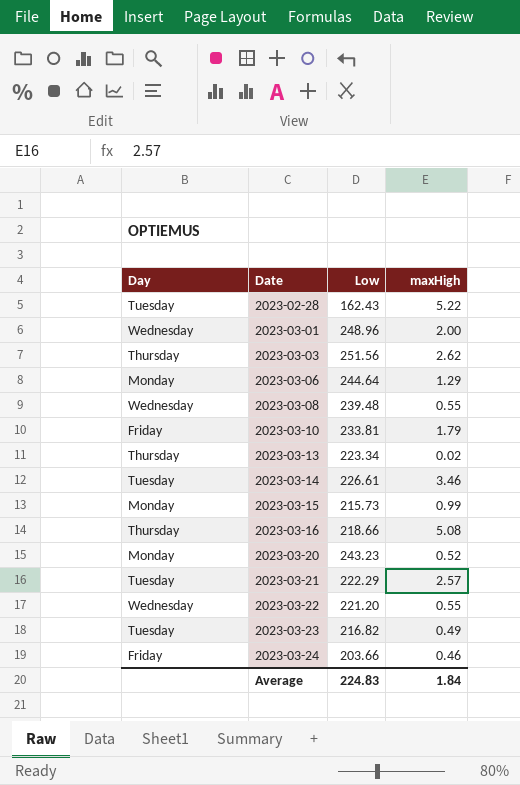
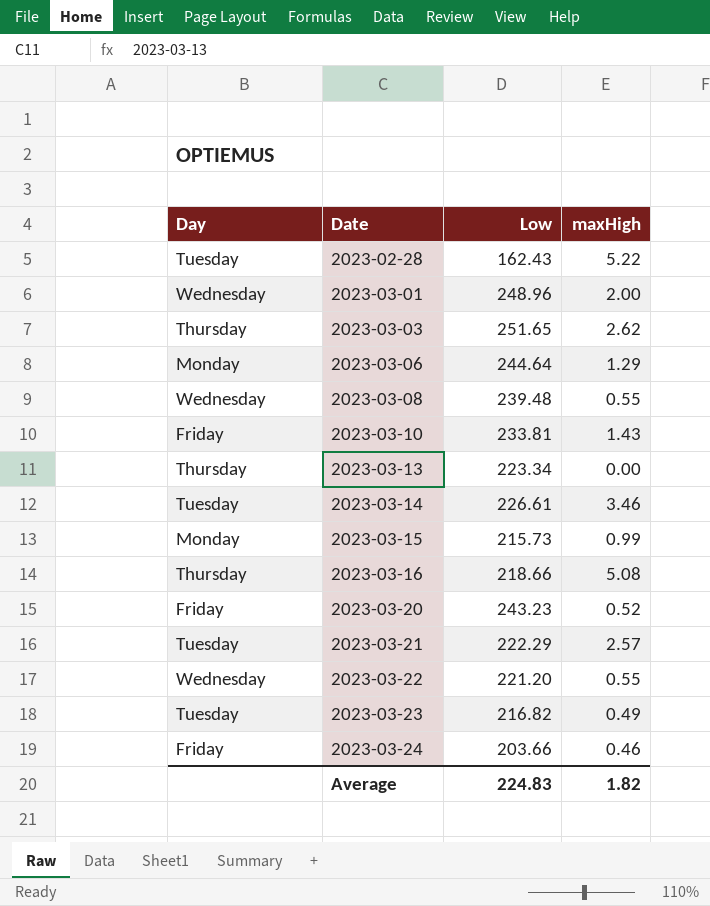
2023-03-03 | Low: 251.56 -> 251.65
2023-03-10 | maxHigh: 1.79 -> 1.43
2023-03-13 | maxHigh: 0.02 -> 0.00
2023-03-20 | Day: Monday -> Friday
Average | maxHigh: 1.84 -> 1.82

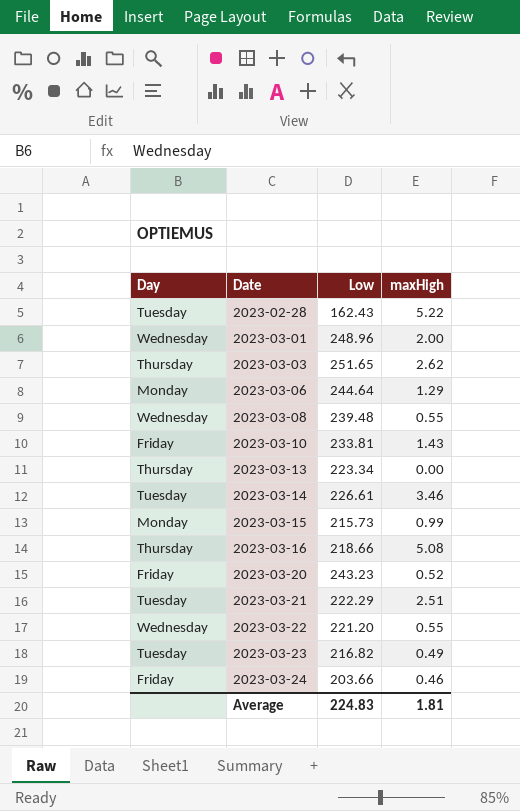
2023-03-21 | maxHigh: 2.57 -> 2.51
Average | maxHigh: 1.82 -> 1.81

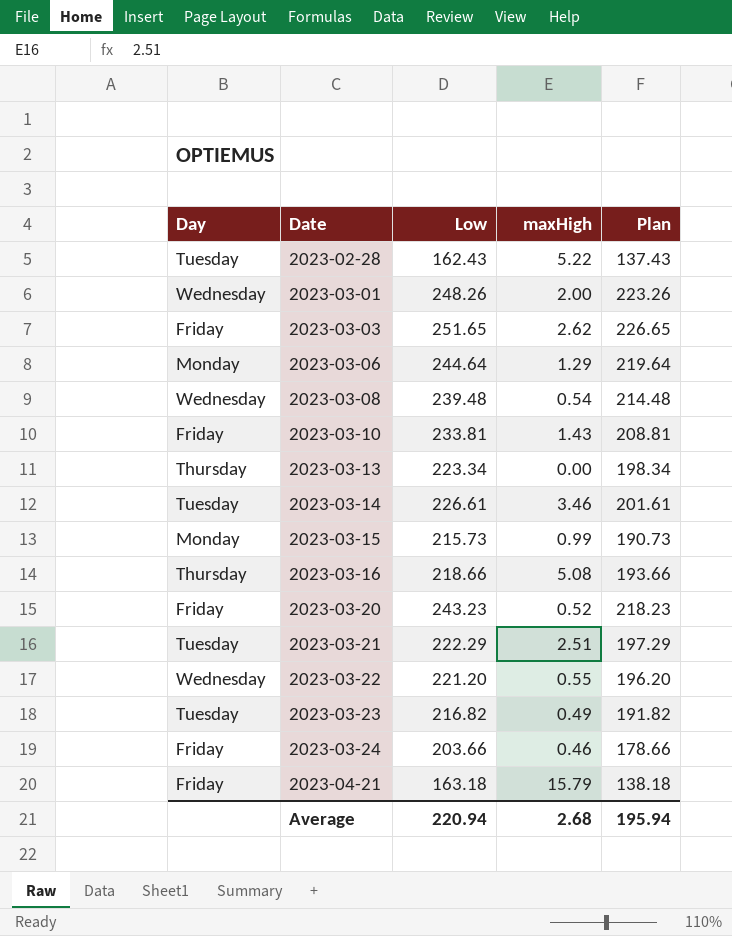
column Plan | formula: none -> [Low] - 25
2023-03-01 | Low: 248.96 -> 248.26
2023-03-03 | Day: Thursday -> Friday
2023-03-08 | maxHigh: 0.55 -> 0.54
row 2023-04-21: none -> Friday | 163.18 | 15.79 | 138.18
Average | Low: 224.83 -> 220.94
Average | maxHigh: 1.81 -> 2.68

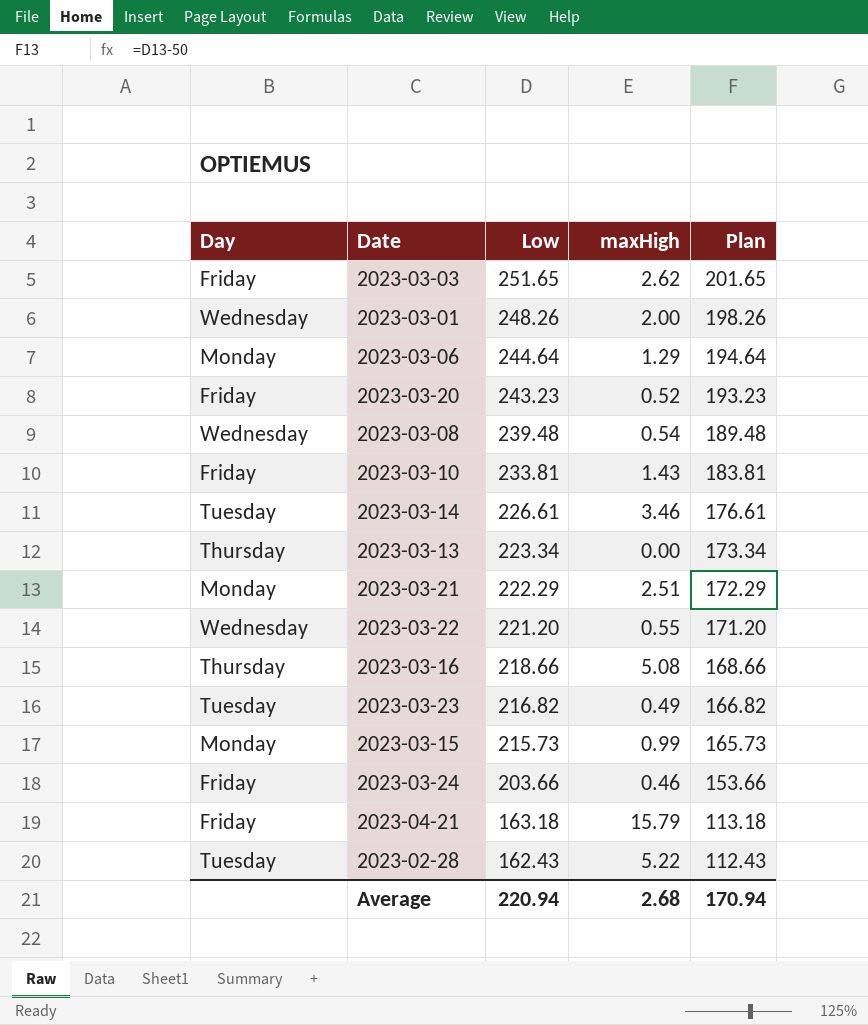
row order: Date ascending -> Low descending
column Plan | formula: [Low] - 25 -> [Low] - 50
2023-03-21 | Day: Tuesday -> Monday
Average | Plan: 195.94 -> 170.94

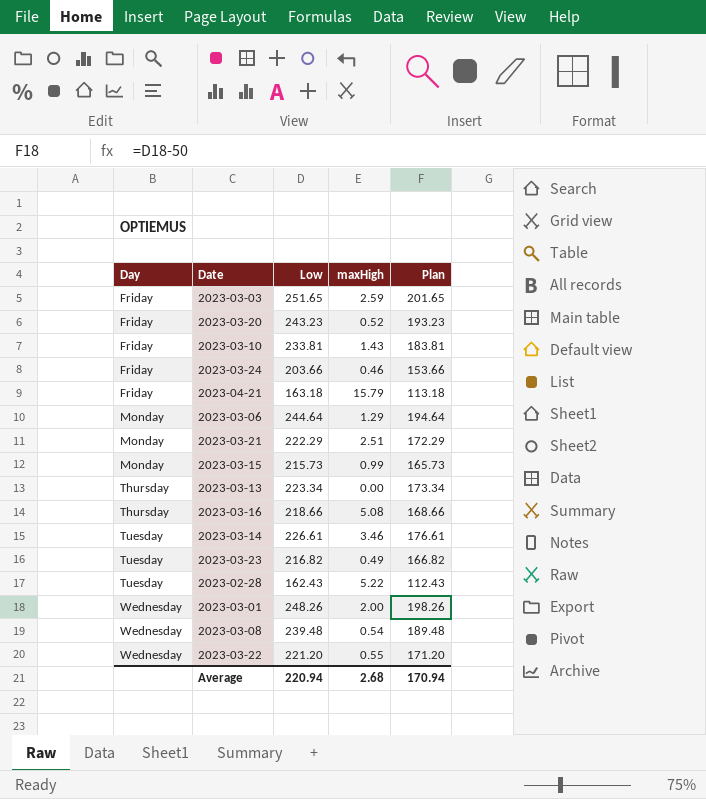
row order: Low descending -> Day ascending
2023-03-03 | maxHigh: 2.62 -> 2.59

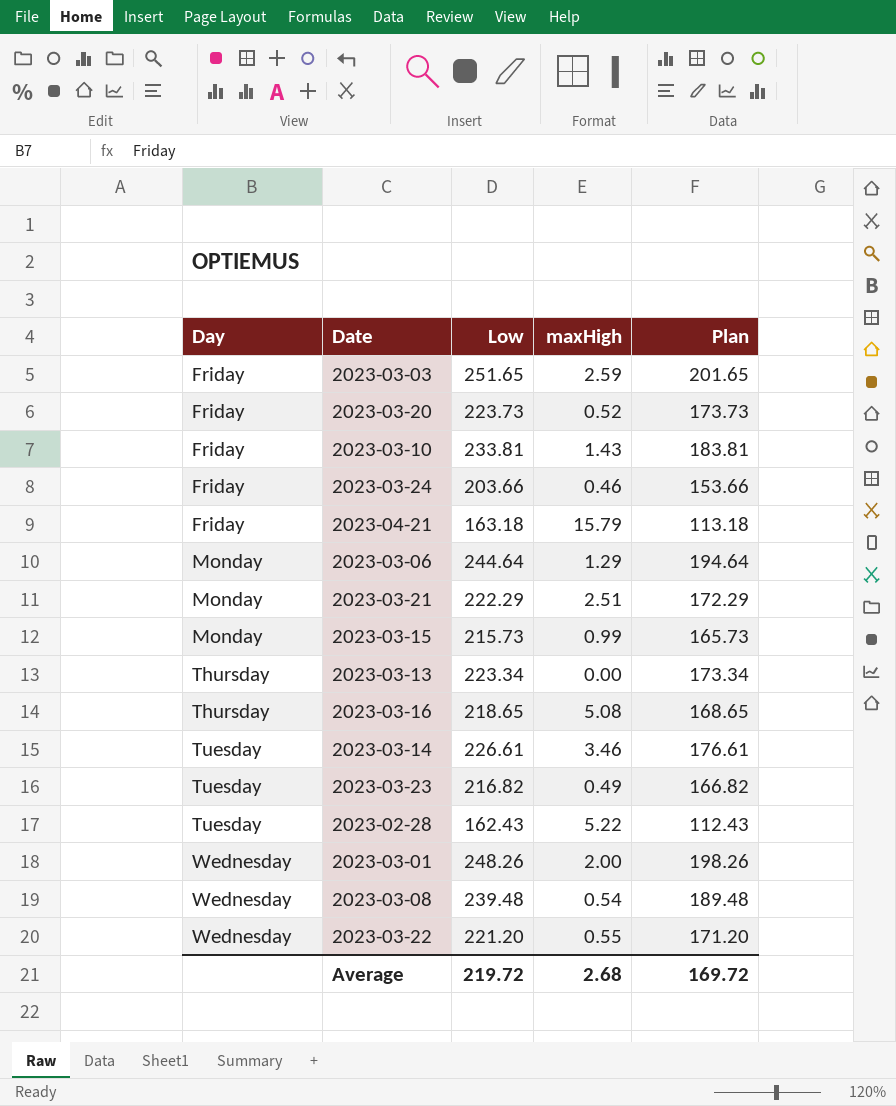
2023-03-20 | Low: 243.23 -> 223.73
2023-03-20 | Plan: 193.23 -> 173.73
2023-03-16 | Low: 218.66 -> 218.65
2023-03-16 | Plan: 168.66 -> 168.65
Average | Low: 220.94 -> 219.72
Average | Plan: 170.94 -> 169.72

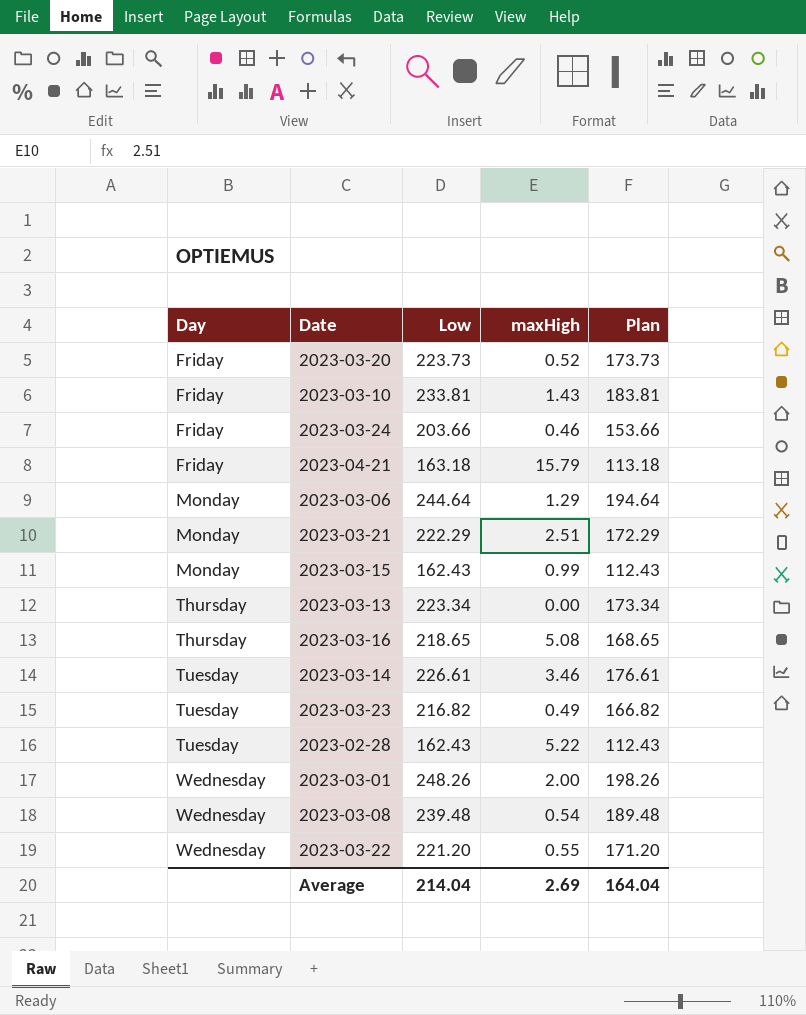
row 2023-03-03: Friday | 251.65 | 2.59 | 201.65 -> none
2023-03-15 | Low: 215.73 -> 162.43
2023-03-15 | Plan: 165.73 -> 112.43
Average | Low: 219.72 -> 214.04
Average | maxHigh: 2.68 -> 2.69
Average | Plan: 169.72 -> 164.04

